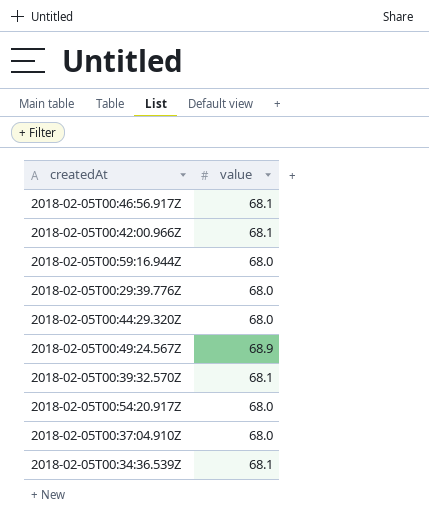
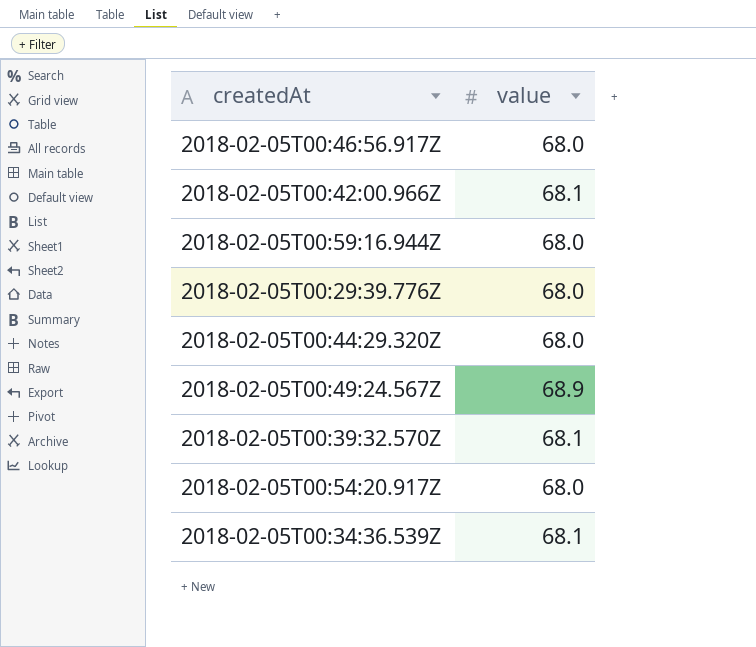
row 2018-02-05T00:37:04.910Z: 68.0 -> none
2018-02-05T00:46:56.917Z | value: 68.1 -> 68.0

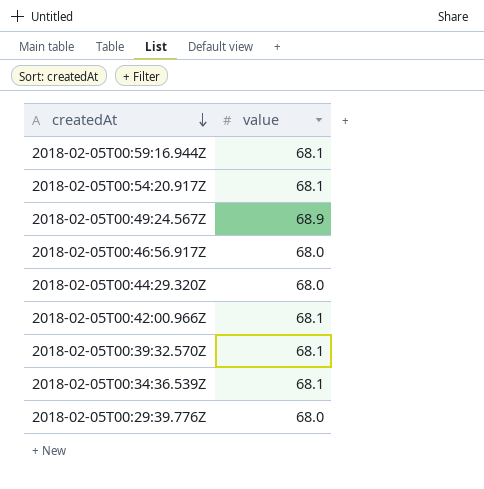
row order: none -> createdAt descending
2018-02-05T00:59:16.944Z | value: 68.0 -> 68.1
2018-02-05T00:54:20.917Z | value: 68.0 -> 68.1

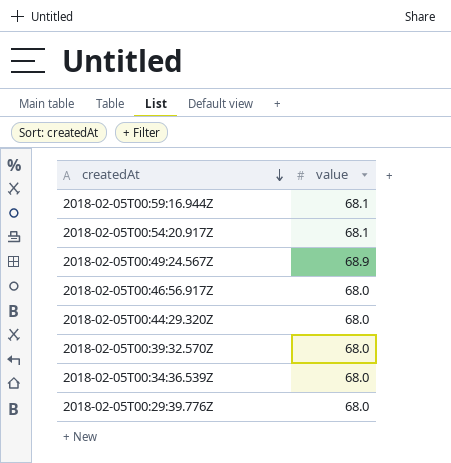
row 2018-02-05T00:42:00.966Z: 68.1 -> none
2018-02-05T00:39:32.570Z | value: 68.1 -> 68.0
2018-02-05T00:34:36.539Z | value: 68.1 -> 68.0

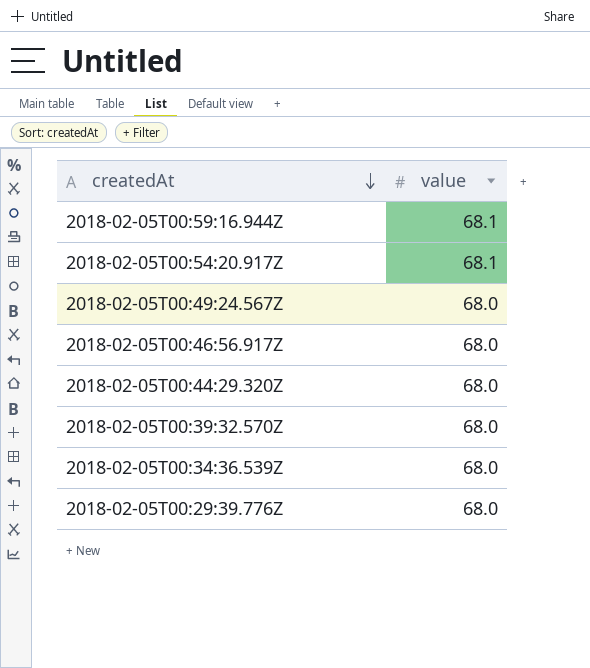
2018-02-05T00:49:24.567Z | value: 68.9 -> 68.0

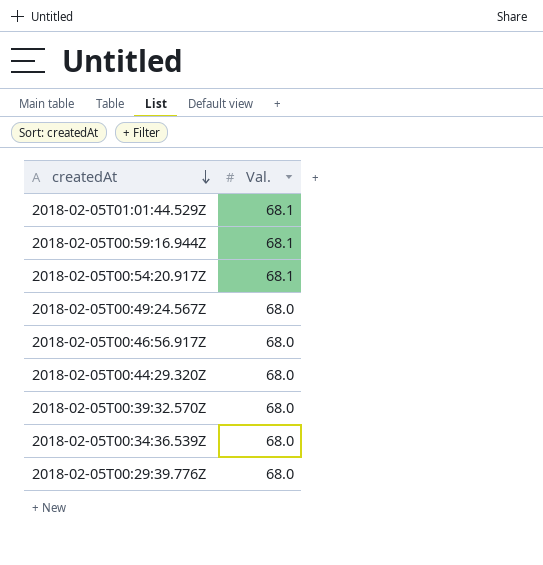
column name: value -> Val.
row 2018-02-05T01:01:44.529Z: none -> 68.1

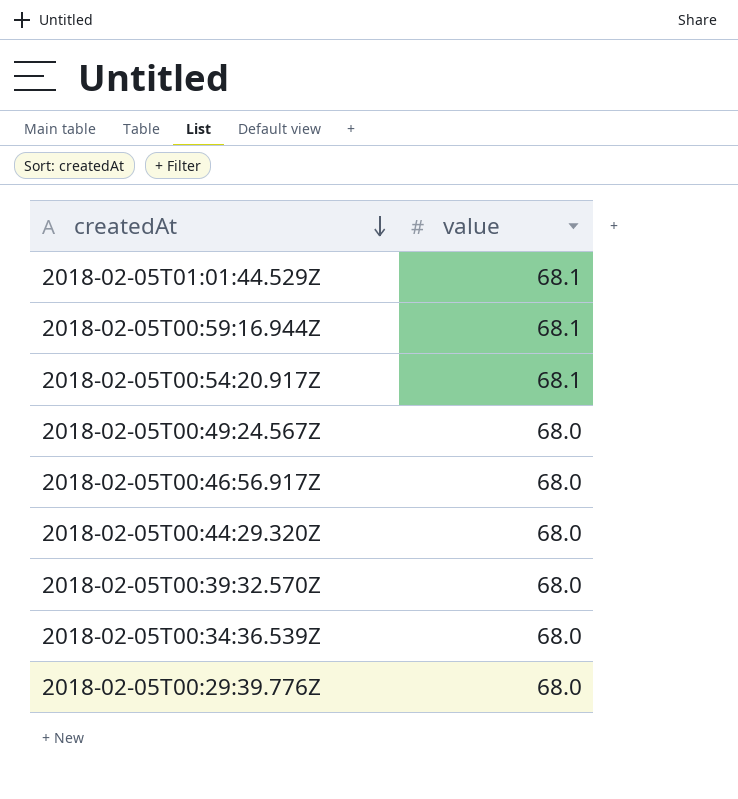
column name: Val. -> value

